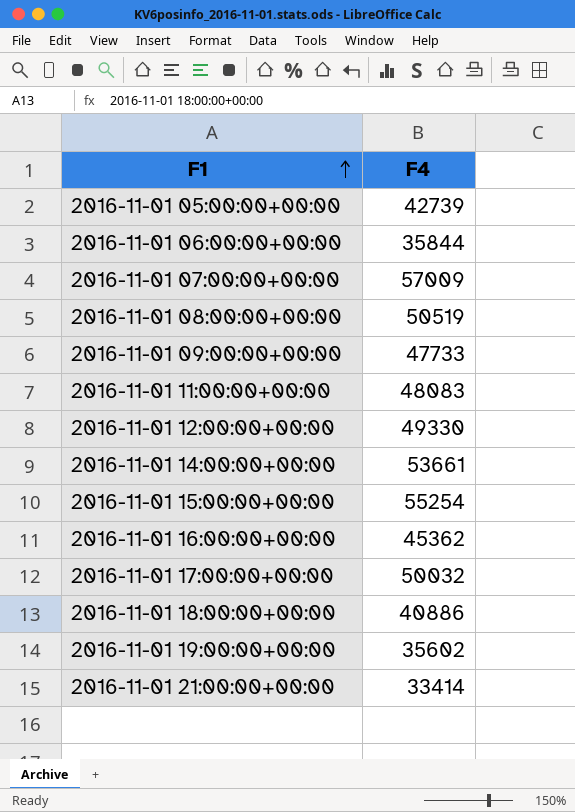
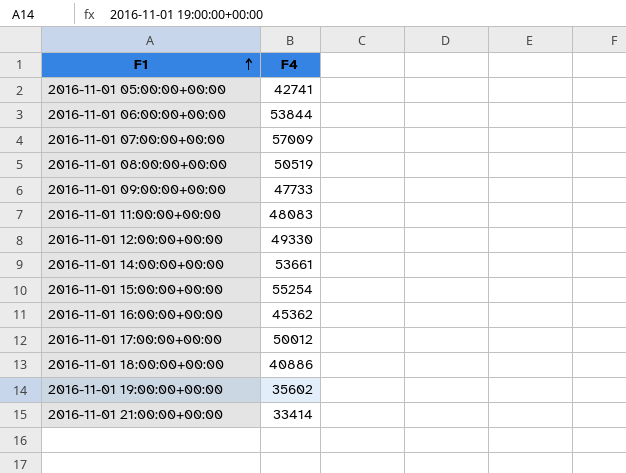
2016-11-01 05:00:00+00:00 | F4: 42739 -> 42741
2016-11-01 06:00:00+00:00 | F4: 35844 -> 53844
2016-11-01 17:00:00+00:00 | F4: 50032 -> 50012

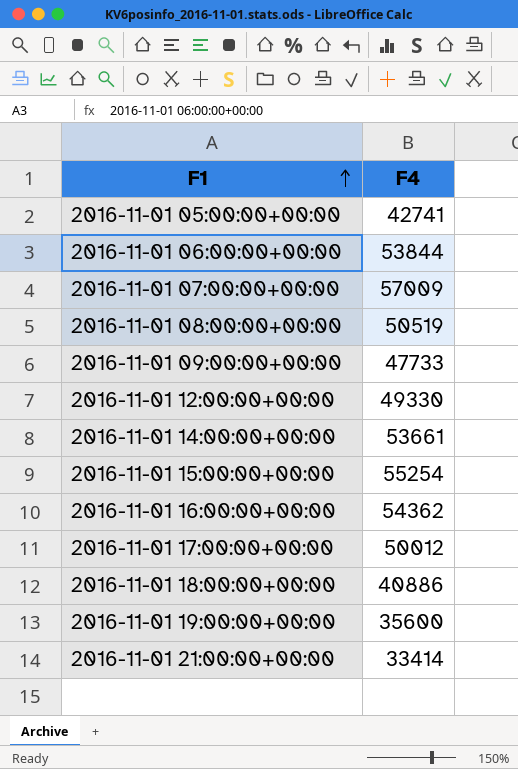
row 2016-11-01 11:00:00+00:00: 48083 -> none
2016-11-01 16:00:00+00:00 | F4: 45362 -> 54362
2016-11-01 19:00:00+00:00 | F4: 35602 -> 35600

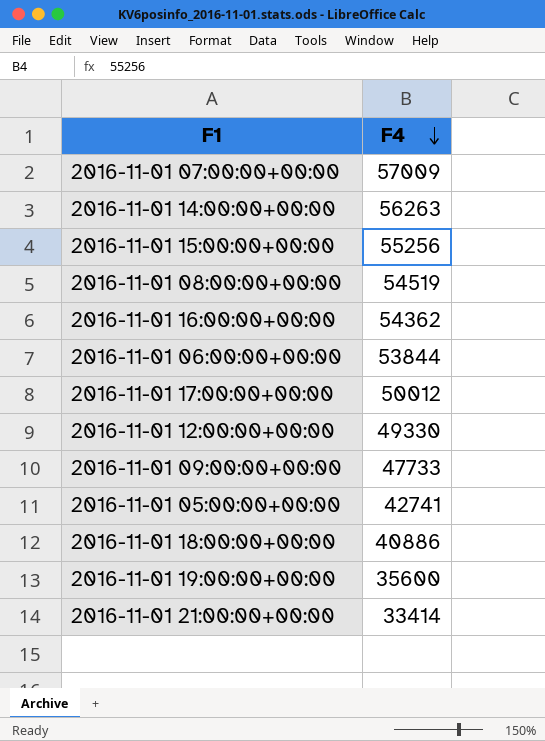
row order: F1 ascending -> F4 descending
2016-11-01 14:00:00+00:00 | F4: 53661 -> 56263
2016-11-01 15:00:00+00:00 | F4: 55254 -> 55256
2016-11-01 08:00:00+00:00 | F4: 50519 -> 54519

